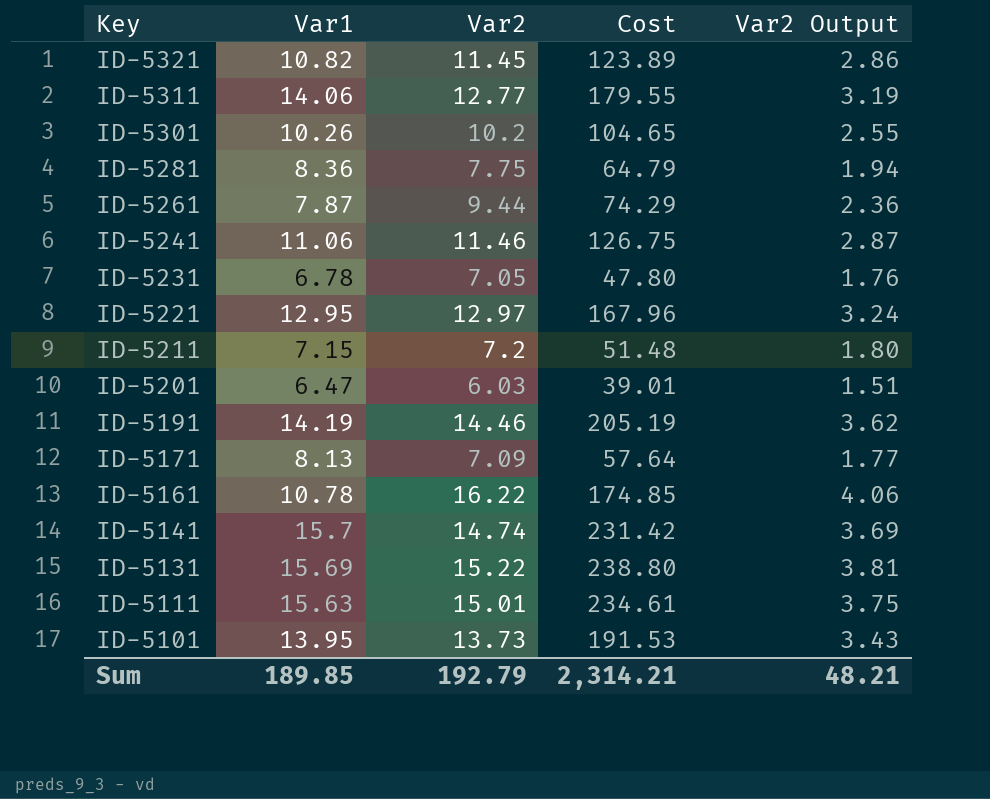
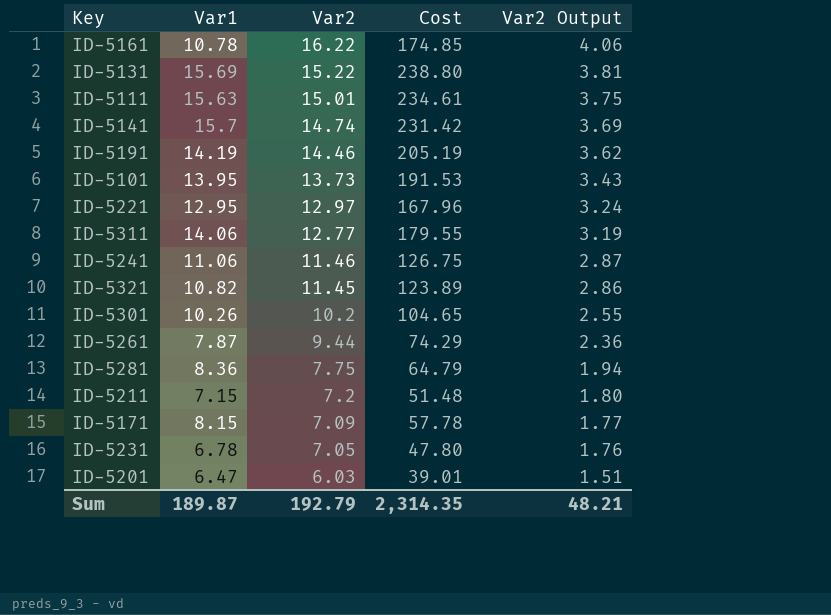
row order: Key descending -> Var2 descending
ID-5171 | Var1: 8.13 -> 8.15
ID-5171 | Cost: 57.64 -> 57.78
Sum | Var1: 189.85 -> 189.87
Sum | Cost: 2,314.21 -> 2,314.35

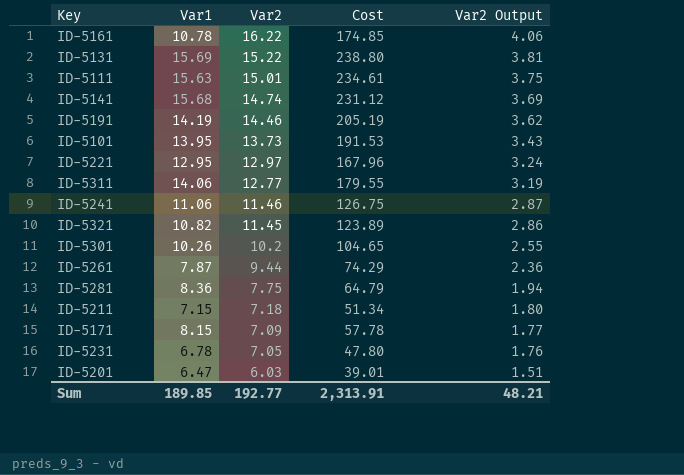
ID-5141 | Var1: 15.7 -> 15.68
ID-5141 | Cost: 231.42 -> 231.12
ID-5211 | Var2: 7.2 -> 7.18
ID-5211 | Cost: 51.48 -> 51.34
Sum | Var1: 189.87 -> 189.85
Sum | Var2: 192.79 -> 192.77
Sum | Cost: 2,314.35 -> 2,313.91

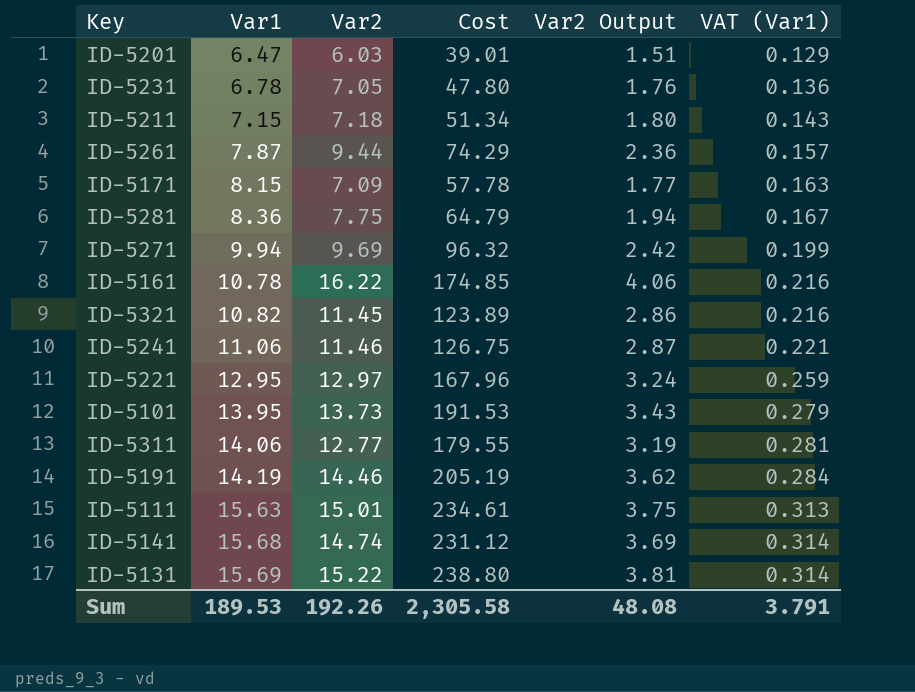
row order: Var2 descending -> Var1 ascending
column VAT (Var1) | formula: none -> [Var1] * 0.02
row ID-5301: 10.26 | 10.2 | 104.65 | 2.55 -> none
row ID-5271: none -> 9.94 | 9.69 | 96.32 | 2.42 | 0.199
Sum | Var1: 189.85 -> 189.53
Sum | Var2: 192.77 -> 192.26
Sum | Cost: 2,313.91 -> 2,305.58
Sum | Var2 Output: 48.21 -> 48.08

